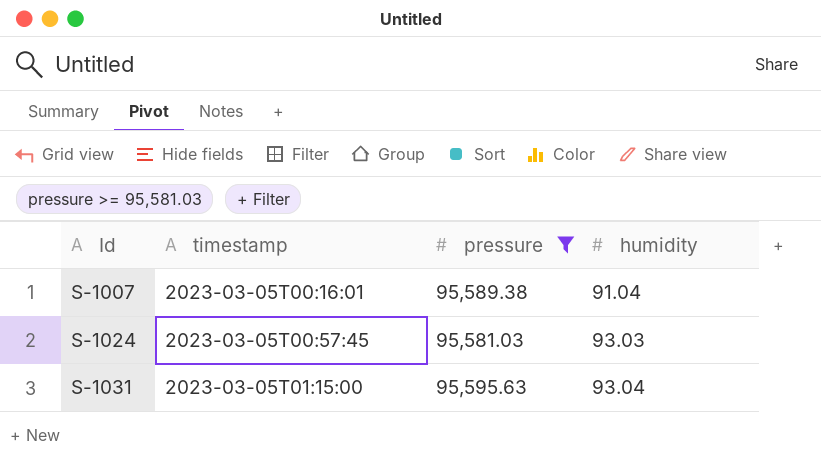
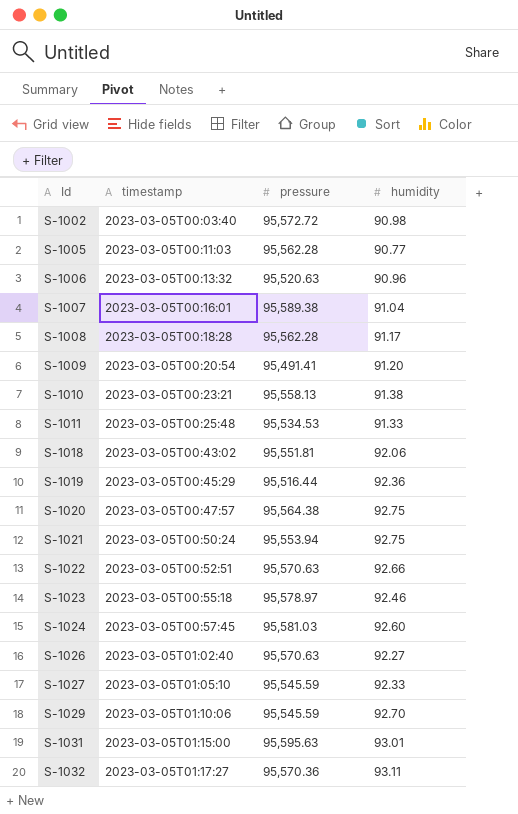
filter: pressure >= 95,581.03 -> none
S-1024 | humidity: 93.03 -> 92.60
S-1031 | humidity: 93.04 -> 93.01

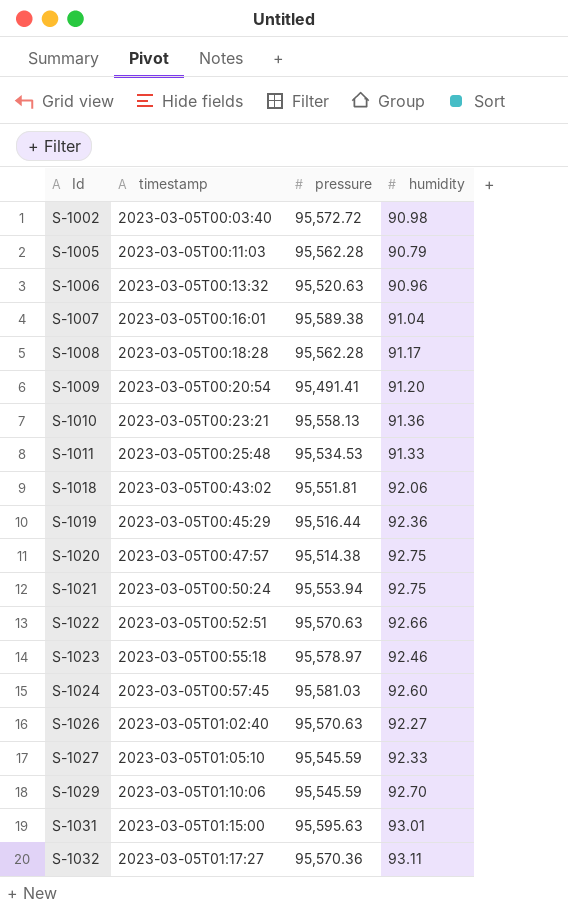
S-1005 | humidity: 90.77 -> 90.79
S-1010 | humidity: 91.38 -> 91.36
S-1020 | pressure: 95,564.38 -> 95,514.38

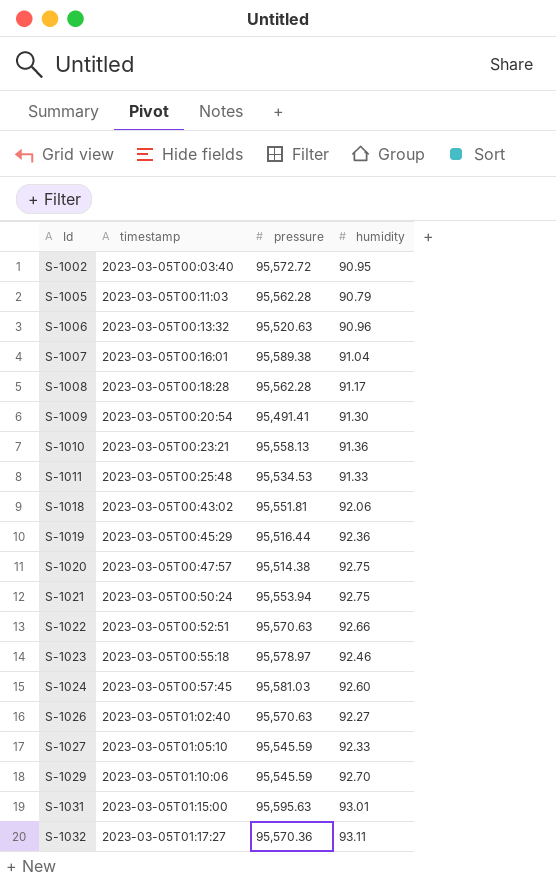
S-1002 | humidity: 90.98 -> 90.95
S-1009 | humidity: 91.20 -> 91.30

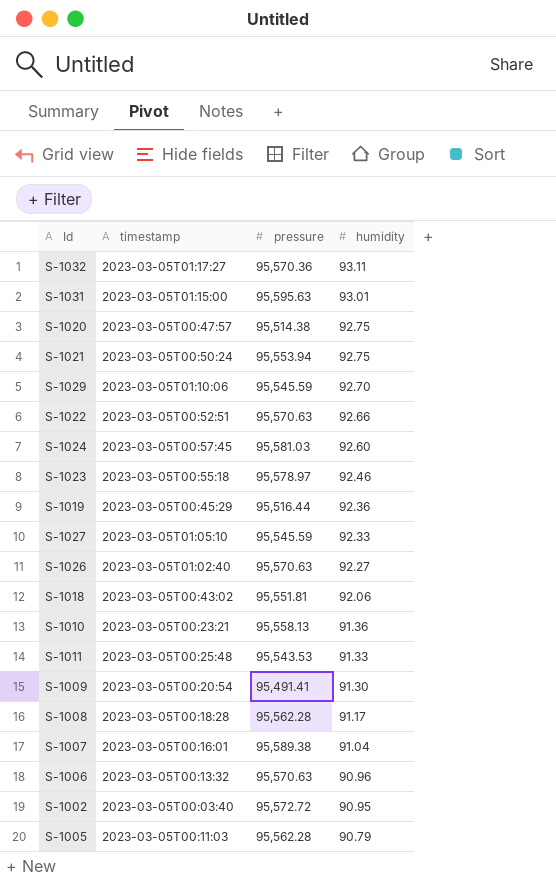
row order: Id ascending -> humidity descending
S-1011 | pressure: 95,534.53 -> 95,543.53
S-1006 | pressure: 95,520.63 -> 95,570.63

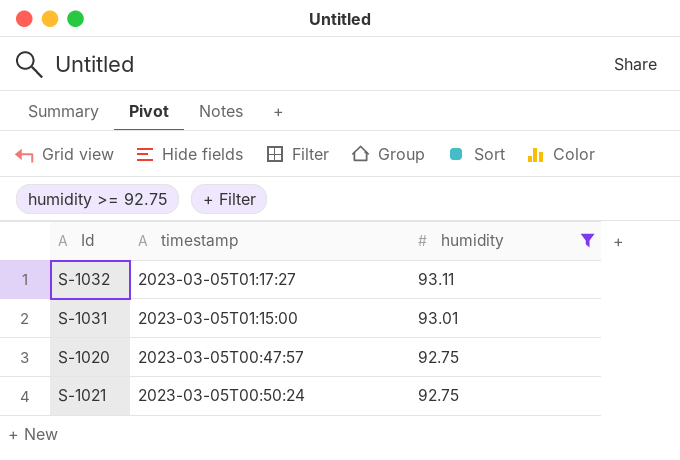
filter: none -> humidity >= 92.75
column pressure | position: 3 -> none

